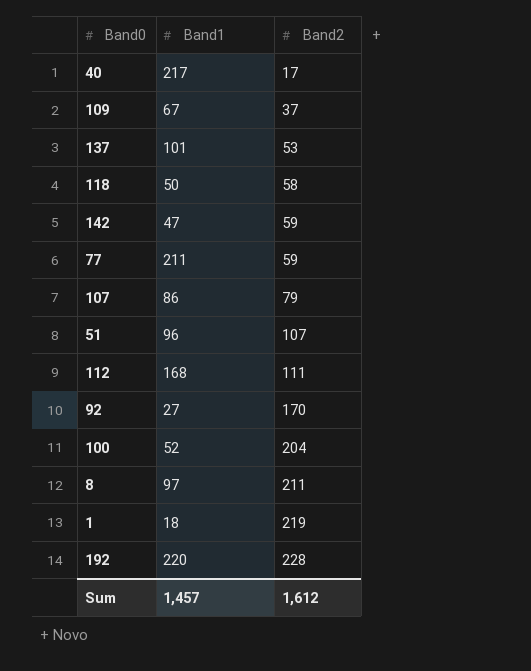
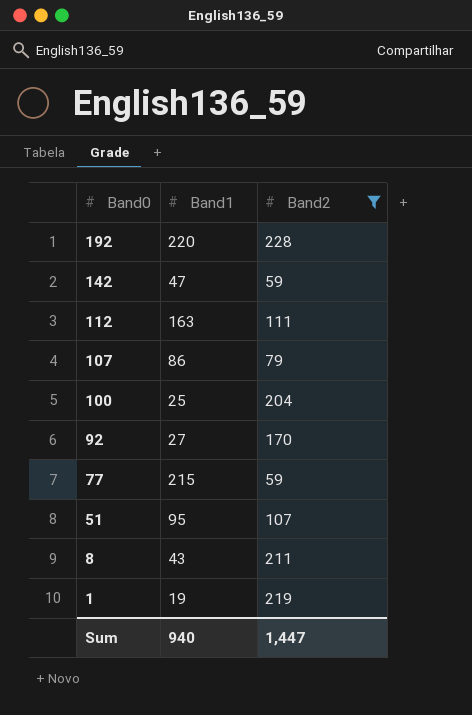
filter: none -> Band2 >= 59
row order: Band2 ascending -> Band0 descending
112 | Band1: 168 -> 163
100 | Band1: 52 -> 25
77 | Band1: 211 -> 215
51 | Band1: 96 -> 95
8 | Band1: 97 -> 43
1 | Band1: 18 -> 19
Sum | Band1: 1,457 -> 940
Sum | Band2: 1,612 -> 1,447

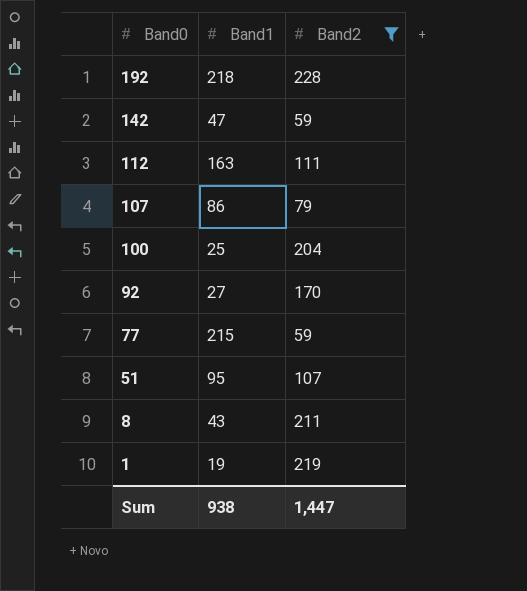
192 | Band1: 220 -> 218
Sum | Band1: 940 -> 938

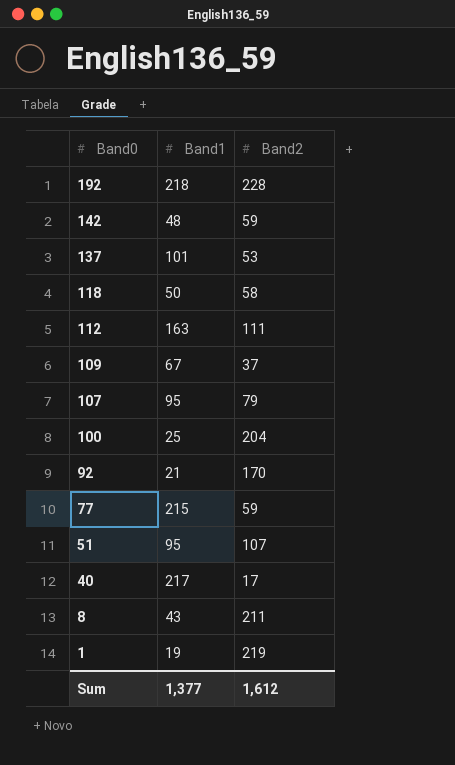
filter: Band2 >= 59 -> none
142 | Band1: 47 -> 48
107 | Band1: 86 -> 95
92 | Band1: 27 -> 21
Sum | Band1: 938 -> 1,377
Sum | Band2: 1,447 -> 1,612

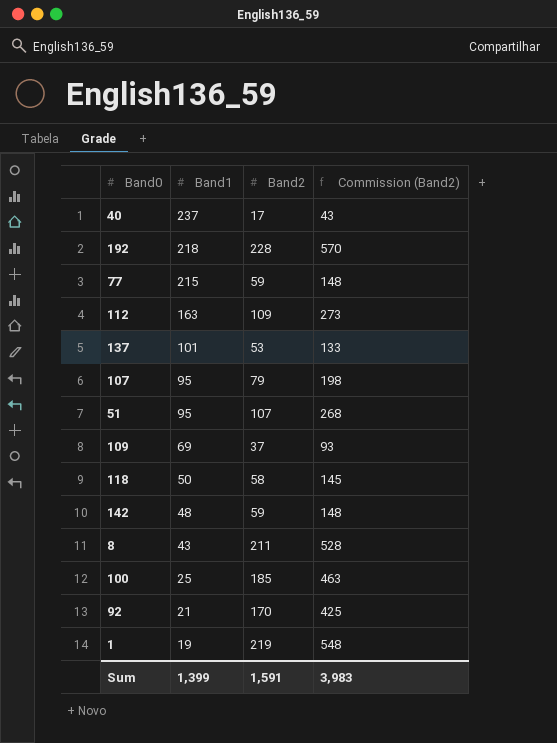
row order: Band0 descending -> Band1 descending
column Commission (Band2) | formula: none -> [Band2] * 2.5
40 | Band1: 217 -> 237
112 | Band2: 111 -> 109
109 | Band1: 67 -> 69
100 | Band2: 204 -> 185
Sum | Band1: 1,377 -> 1,399
Sum | Band2: 1,612 -> 1,591

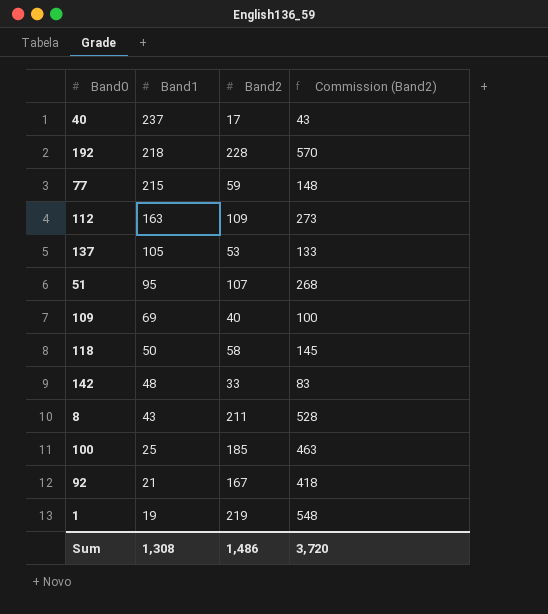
row 107: 95 | 79 | 198 -> none
137 | Band1: 101 -> 105
109 | Band2: 37 -> 40
109 | Commission (Band2): 93 -> 100
142 | Band2: 59 -> 33
142 | Commission (Band2): 148 -> 83
92 | Band2: 170 -> 167
92 | Commission (Band2): 425 -> 418
Sum | Band1: 1,399 -> 1,308
Sum | Band2: 1,591 -> 1,486
Sum | Commission (Band2): 3,983 -> 3,720

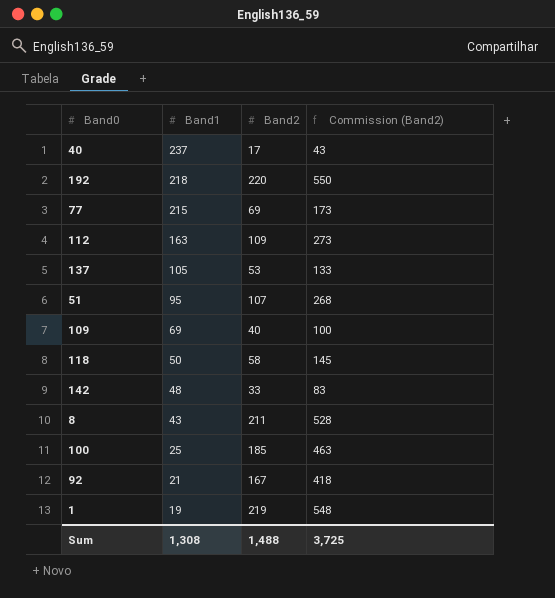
192 | Band2: 228 -> 220
192 | Commission (Band2): 570 -> 550
77 | Band2: 59 -> 69
77 | Commission (Band2): 148 -> 173
Sum | Band2: 1,486 -> 1,488
Sum | Commission (Band2): 3,720 -> 3,725

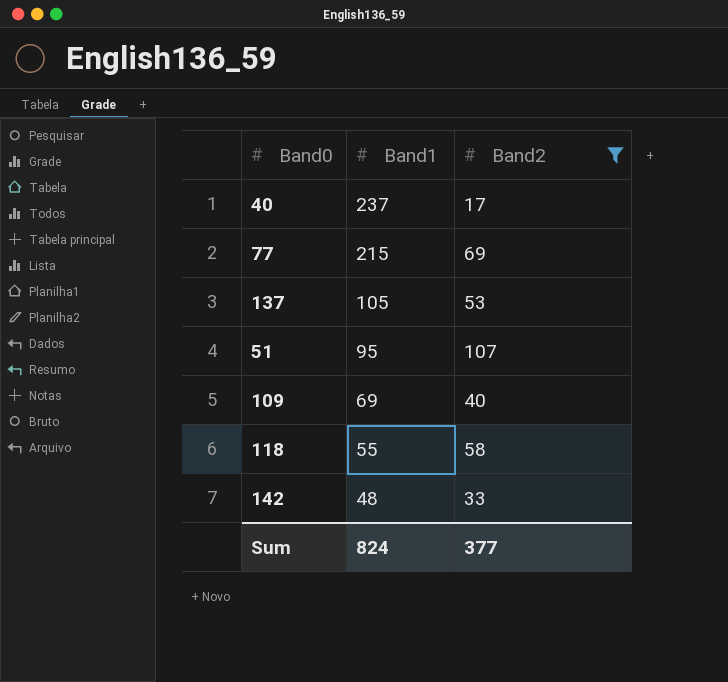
filter: none -> Band2 <= 107
column Commission (Band2) | formula: [Band2] * 2.5 -> none
118 | Band1: 50 -> 55
Sum | Band1: 1,308 -> 824
Sum | Band2: 1,488 -> 377

